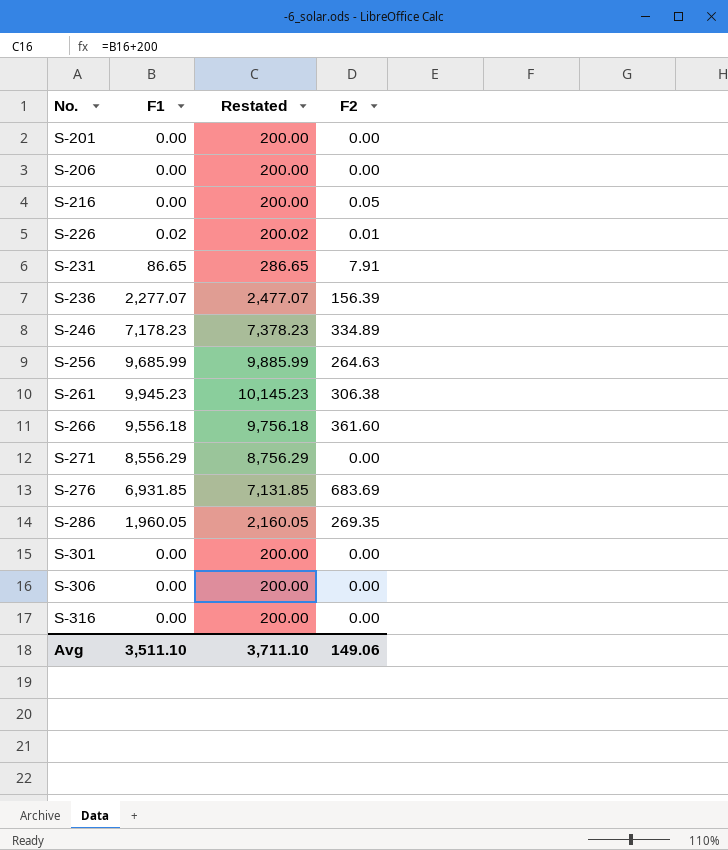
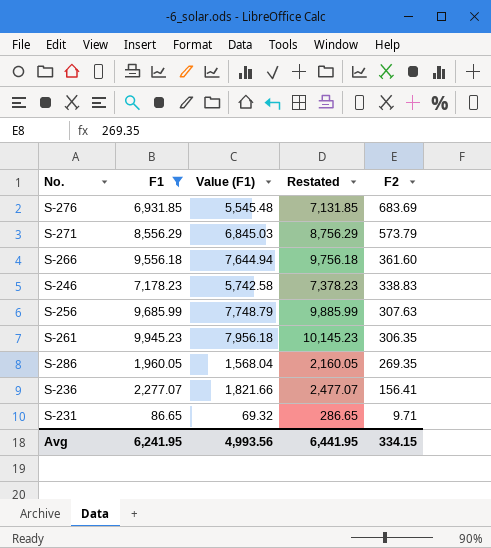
filter: none -> F1 >= 86.65
row order: No. ascending -> F2 descending
column Value (F1) | formula: none -> [F1] * 0.8
S-271 | F2: 0.00 -> 573.79
S-246 | F2: 334.89 -> 338.83
S-256 | F2: 264.63 -> 307.63
S-261 | F2: 306.38 -> 306.35
S-236 | F2: 156.39 -> 156.41
S-231 | F2: 7.91 -> 9.71
Avg | F1: 3,511.10 -> 6,241.95
Avg | Restated: 3,711.10 -> 6,441.95
Avg | F2: 149.06 -> 334.15

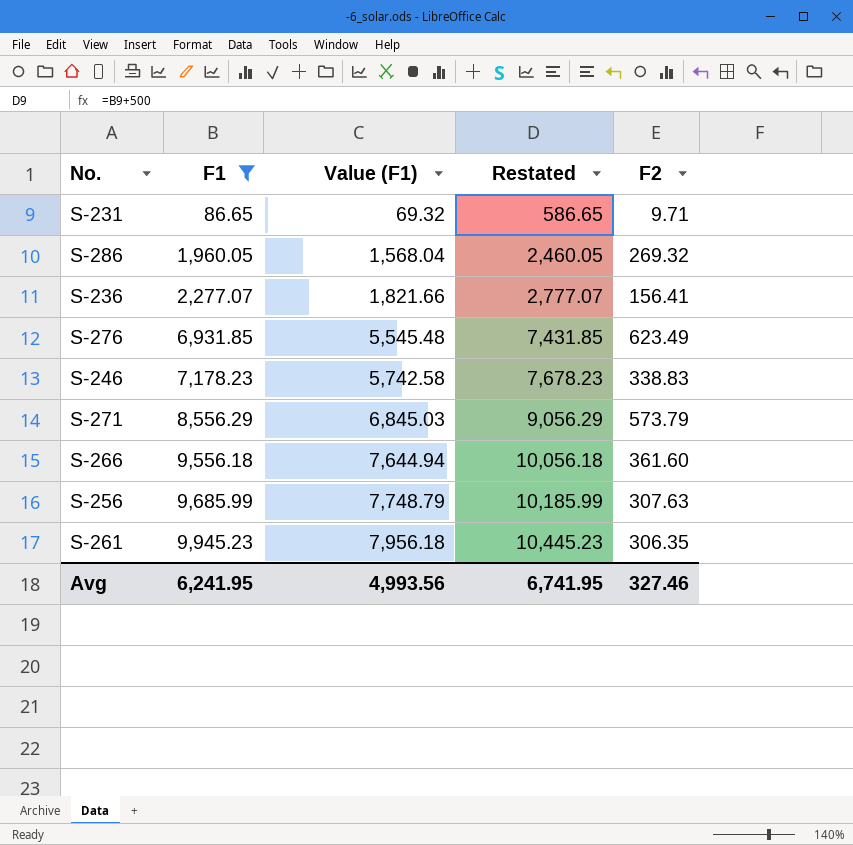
row order: F2 descending -> F1 ascending
column Restated | formula: [F1] + 200 -> [F1] + 500
S-286 | F2: 269.35 -> 269.32
S-276 | F2: 683.69 -> 623.49
Avg | Restated: 6,441.95 -> 6,741.95
Avg | F2: 334.15 -> 327.46

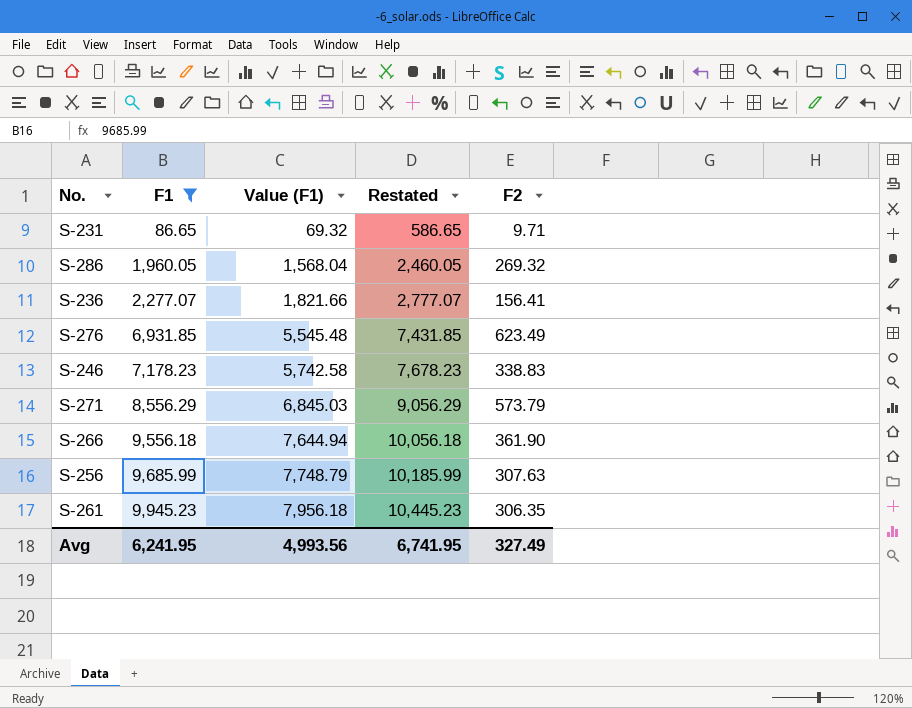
S-266 | F2: 361.60 -> 361.90
Avg | F2: 327.46 -> 327.49

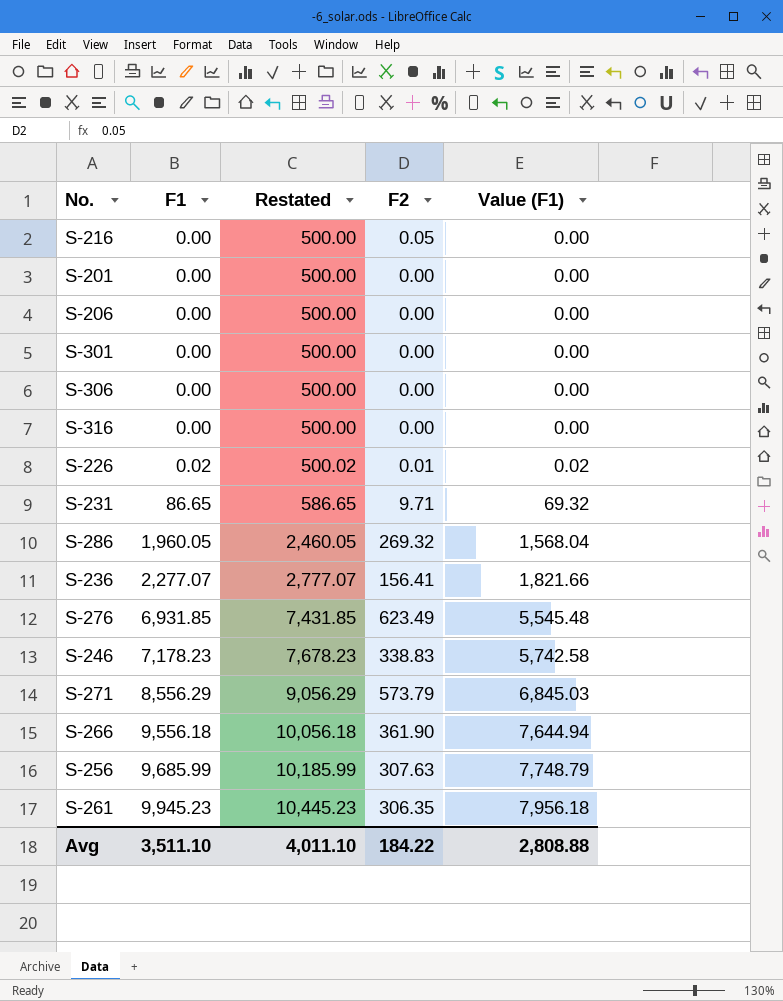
filter: F1 >= 86.65 -> none
column Value (F1) | position: 3 -> 5
Avg | F1: 6,241.95 -> 3,511.10
Avg | Restated: 6,741.95 -> 4,011.10
Avg | F2: 327.49 -> 184.22
Avg | Value (F1): 4,993.56 -> 2,808.88

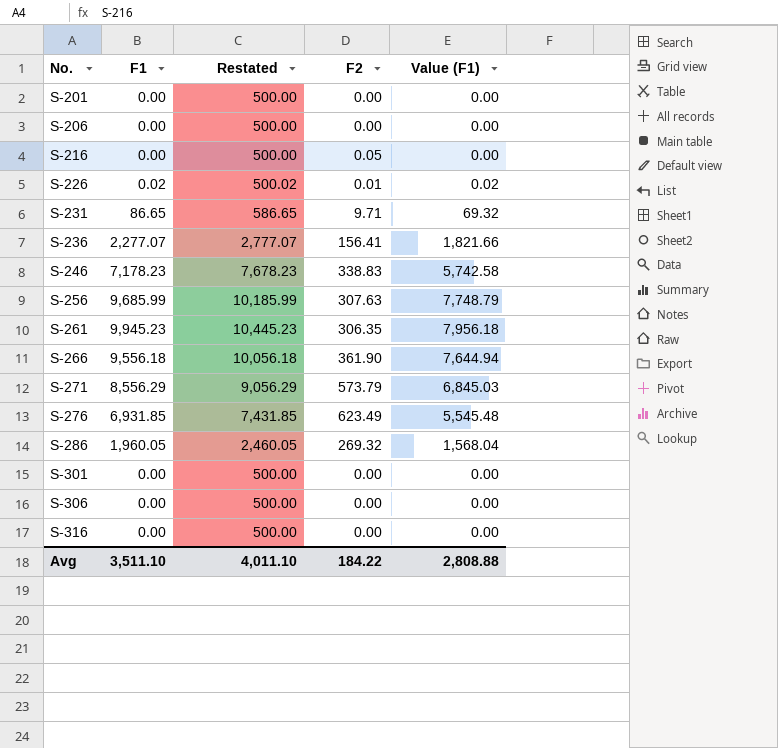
row order: F1 ascending -> No. ascending

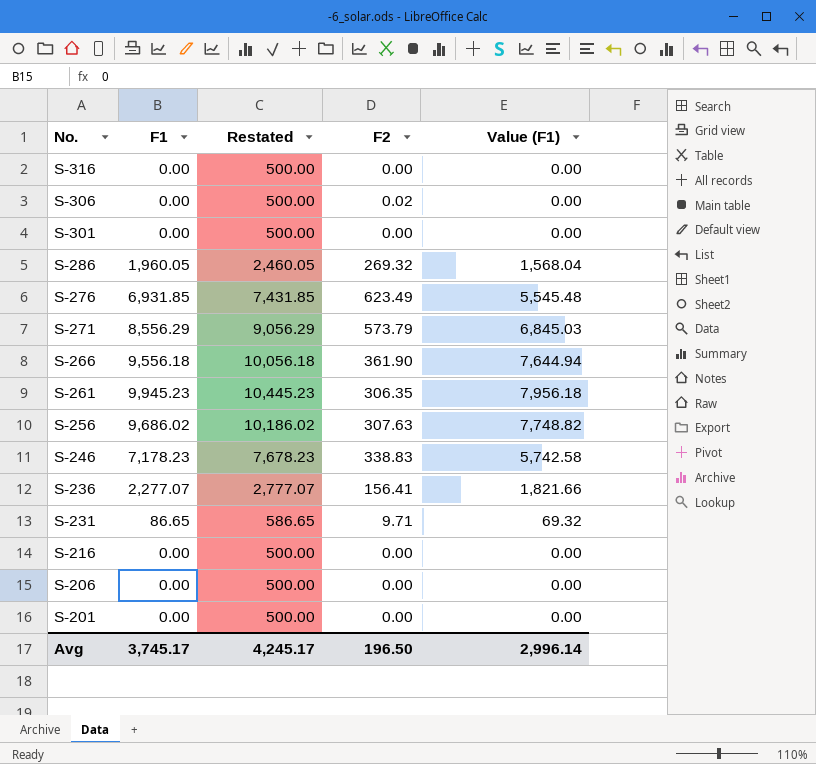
row order: No. ascending -> No. descending
row S-226: 0.02 | 500.02 | 0.01 | 0.02 -> none
S-306 | F2: 0.00 -> 0.02
S-256 | F1: 9,685.99 -> 9,686.02
S-256 | Restated: 10,185.99 -> 10,186.02
S-256 | Value (F1): 7,748.79 -> 7,748.82
S-216 | F2: 0.05 -> 0.00
Avg | F1: 3,511.10 -> 3,745.17
Avg | Restated: 4,011.10 -> 4,245.17
Avg | F2: 184.22 -> 196.50
Avg | Value (F1): 2,808.88 -> 2,996.14

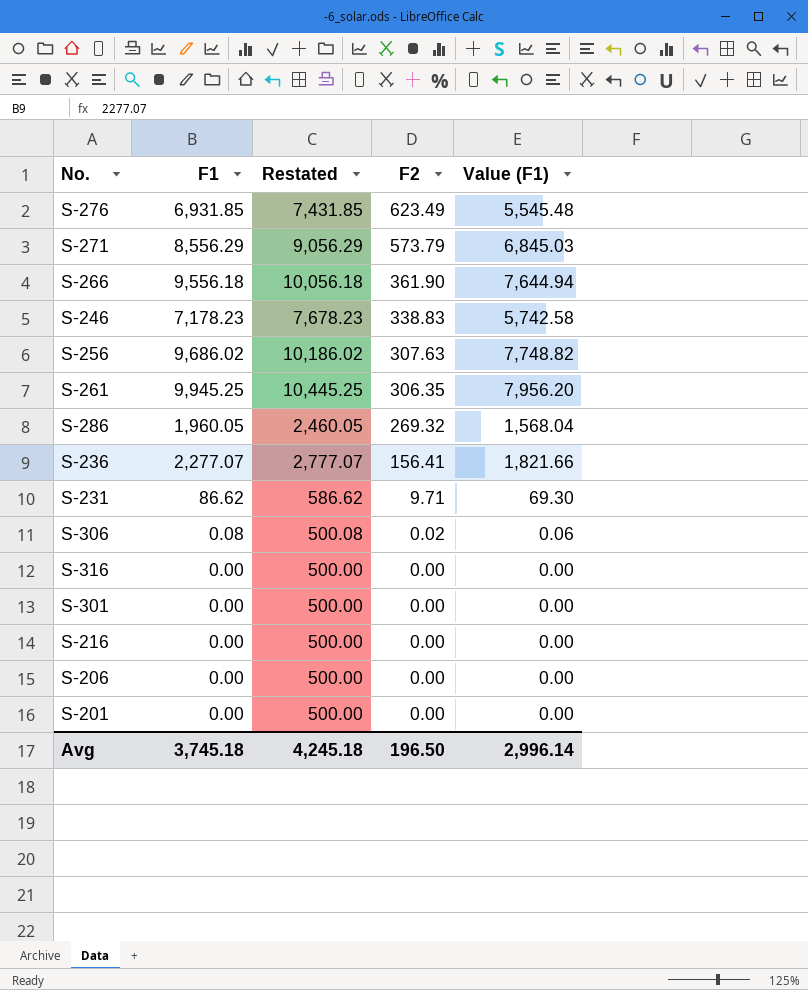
row order: No. descending -> F2 descending
S-261 | F1: 9,945.23 -> 9,945.25
S-261 | Restated: 10,445.23 -> 10,445.25
S-261 | Value (F1): 7,956.18 -> 7,956.20
S-231 | F1: 86.65 -> 86.62
S-231 | Restated: 586.65 -> 586.62
S-231 | Value (F1): 69.32 -> 69.30
S-306 | F1: 0.00 -> 0.08
S-306 | Restated: 500.00 -> 500.08
S-306 | Value (F1): 0.00 -> 0.06
Avg | F1: 3,745.17 -> 3,745.18
Avg | Restated: 4,245.17 -> 4,245.18

